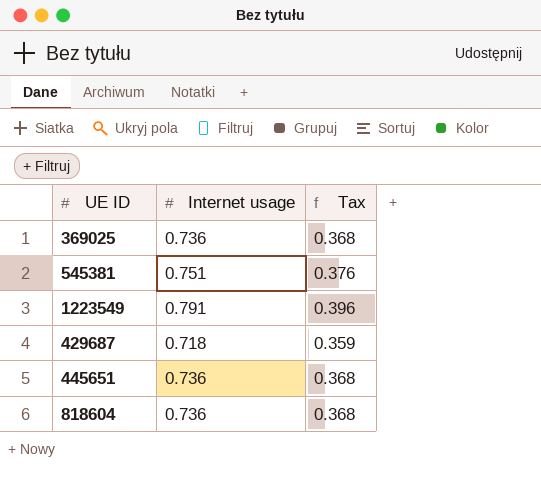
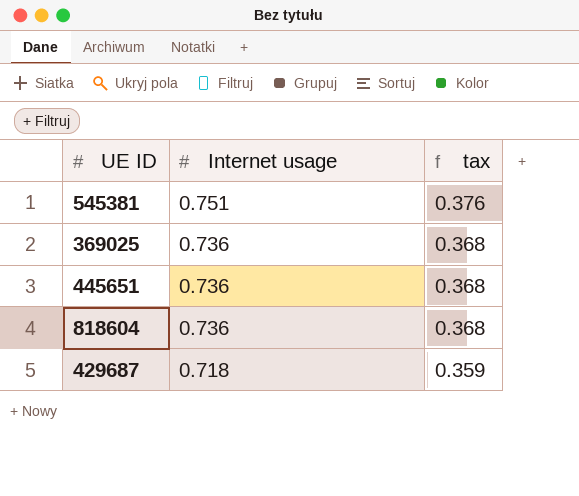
row order: none -> Internet usage descending
column name: Tax -> tax
row 1223549: 0.791 | 0.396 -> none

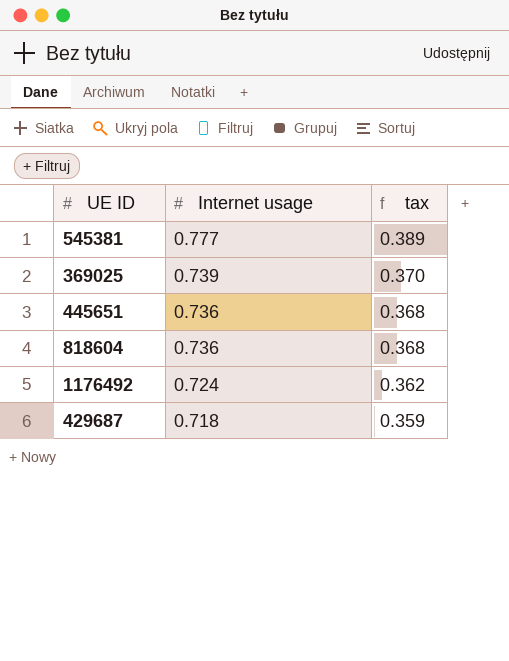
545381 | Internet usage: 0.751 -> 0.777
545381 | tax: 0.376 -> 0.389
369025 | Internet usage: 0.736 -> 0.739
369025 | tax: 0.368 -> 0.370
row 1176492: none -> 0.724 | 0.362

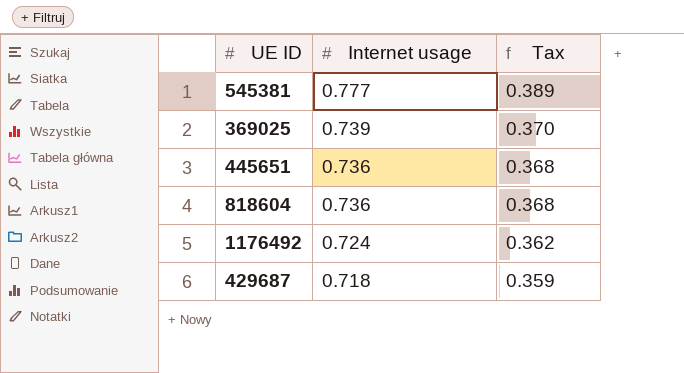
column name: tax -> Tax

